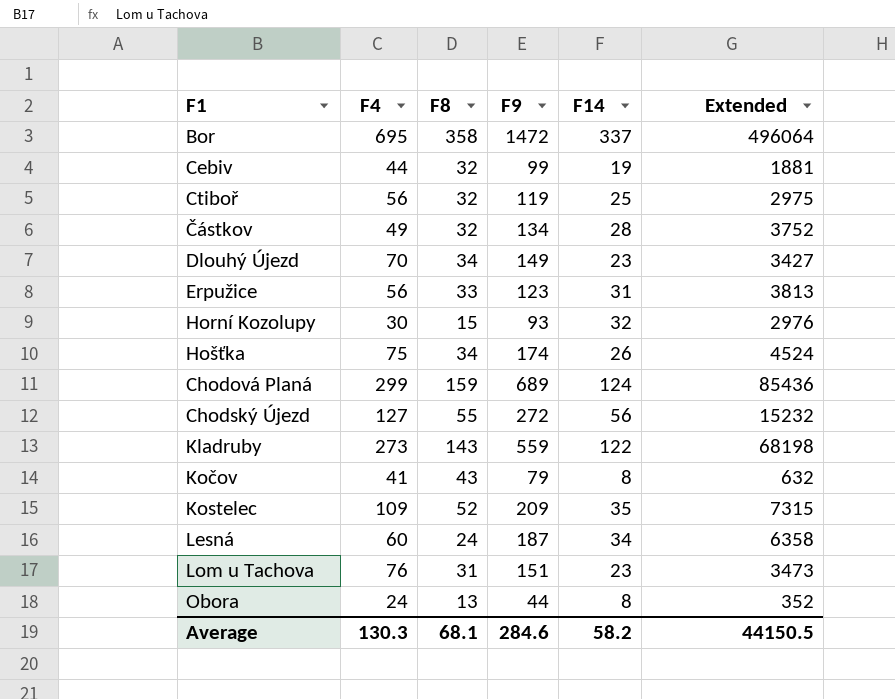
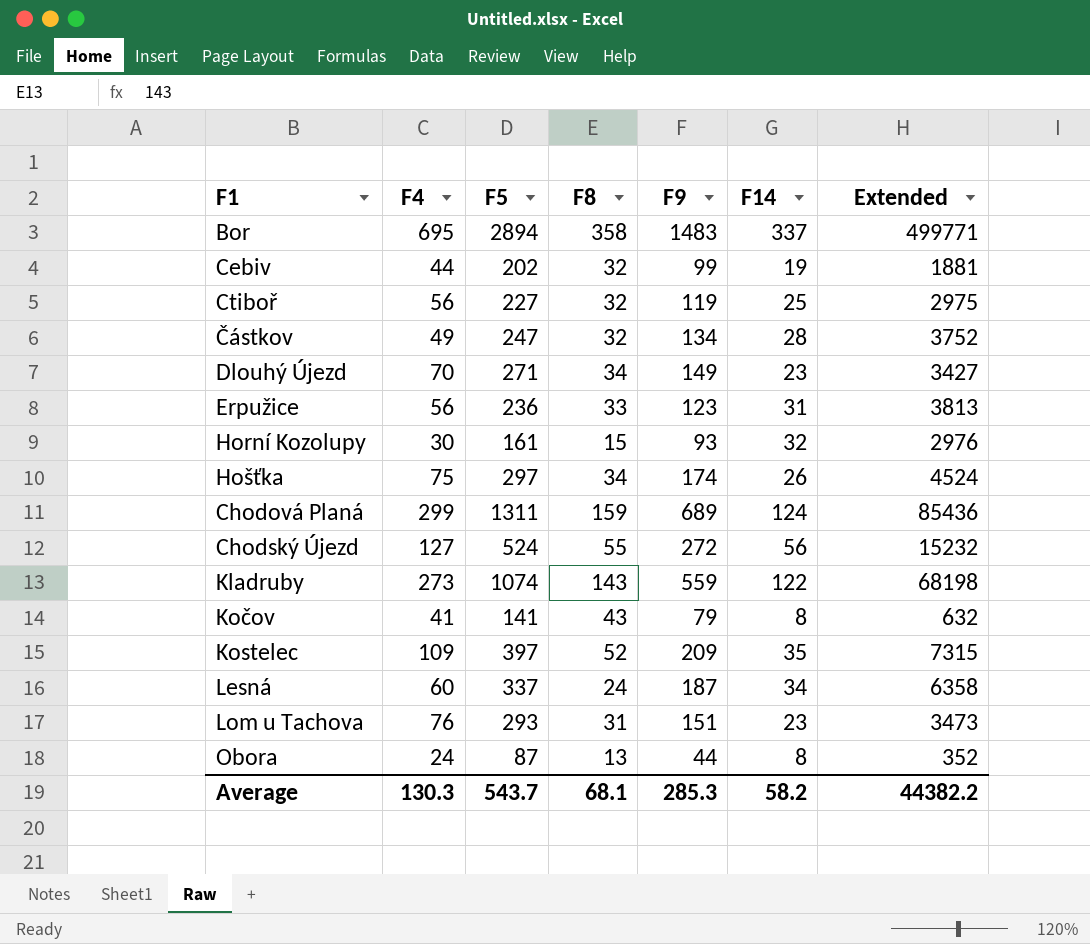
column F5 | position: none -> 3
Bor | F9: 1472 -> 1483
Bor | Extended: 496064 -> 499771
Average | F9: 284.6 -> 285.3
Average | Extended: 44150.5 -> 44382.2

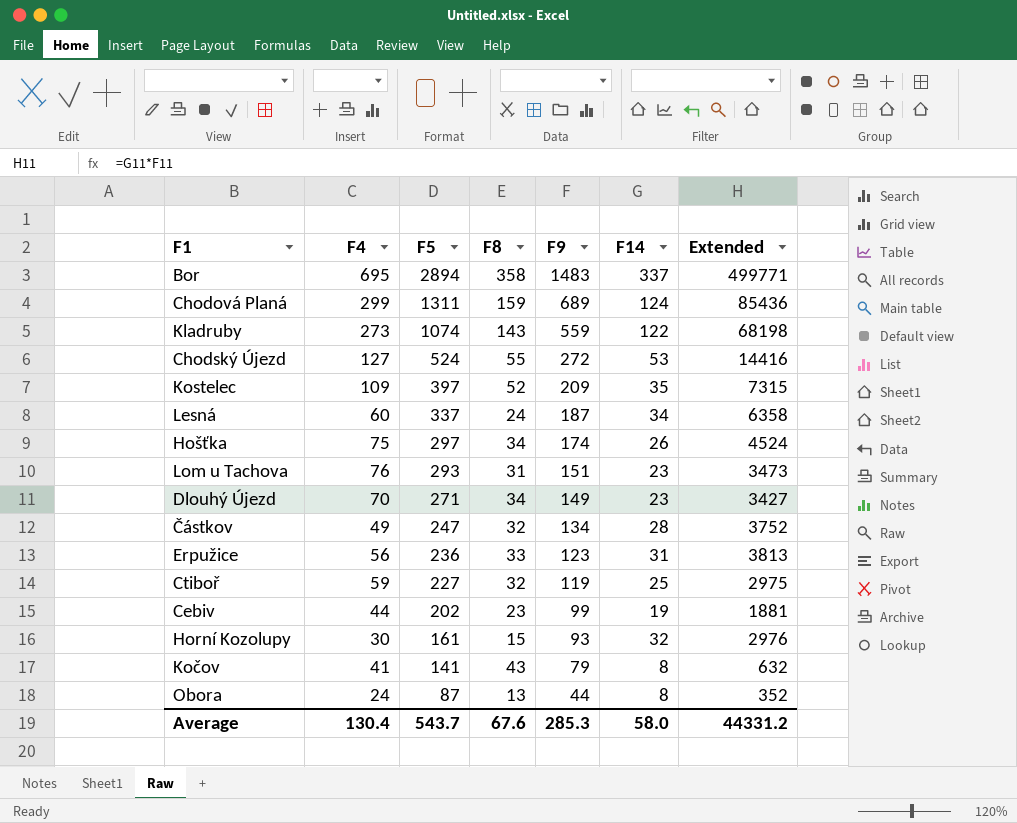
row order: none -> F5 descending
Chodský Újezd | F14: 56 -> 53
Chodský Újezd | Extended: 15232 -> 14416
Ctiboř | F4: 56 -> 59
Cebiv | F8: 32 -> 23
Average | F4: 130.3 -> 130.4
Average | F8: 68.1 -> 67.6
Average | F14: 58.2 -> 58.0
Average | Extended: 44382.2 -> 44331.2

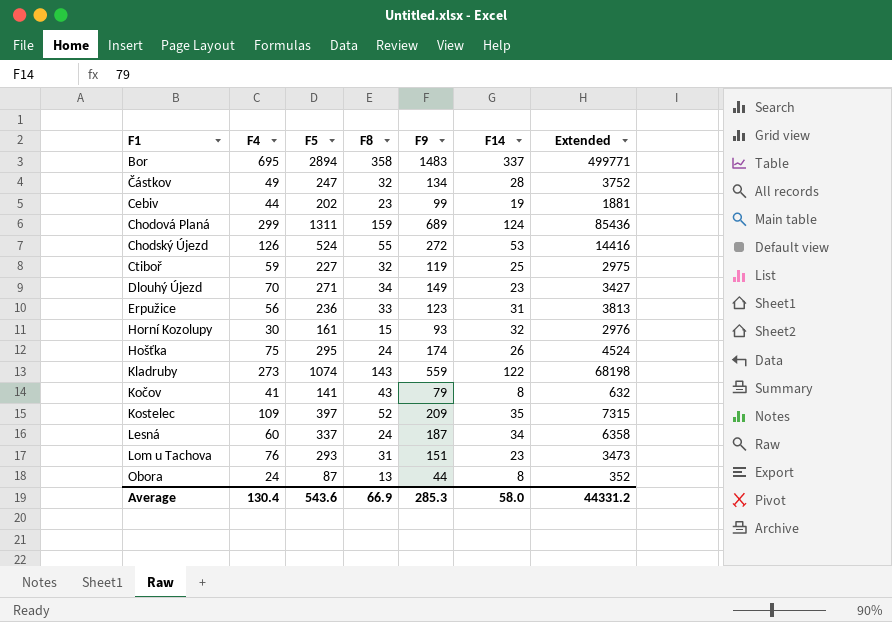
row order: F5 descending -> F1 ascending
Chodský Újezd | F4: 127 -> 126
Hošťka | F5: 297 -> 295
Hošťka | F8: 34 -> 24
Average | F5: 543.7 -> 543.6
Average | F8: 67.6 -> 66.9

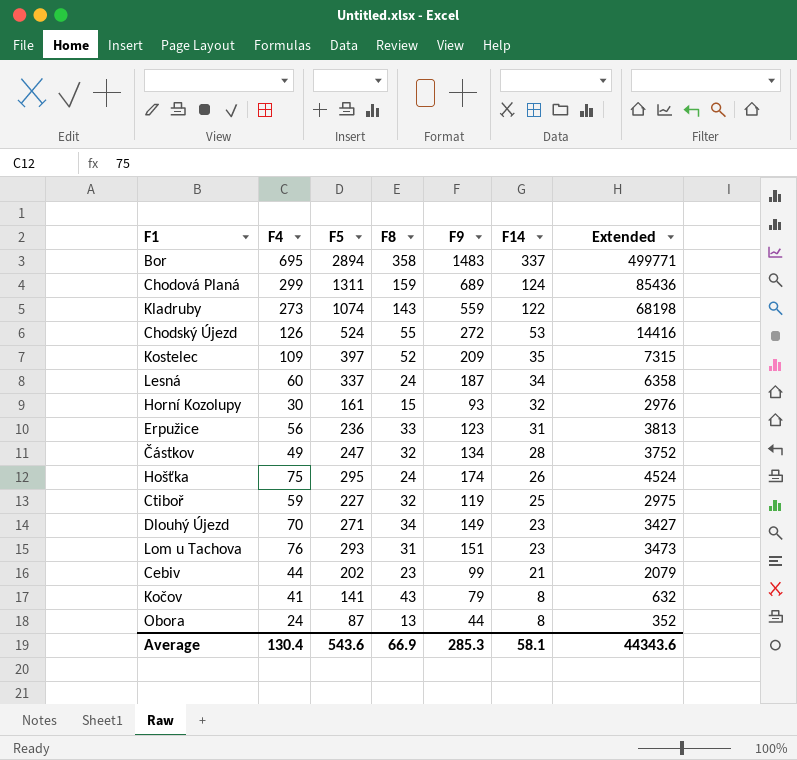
row order: F1 ascending -> F14 descending
Cebiv | F14: 19 -> 21
Cebiv | Extended: 1881 -> 2079
Average | F14: 58.0 -> 58.1
Average | Extended: 44331.2 -> 44343.6

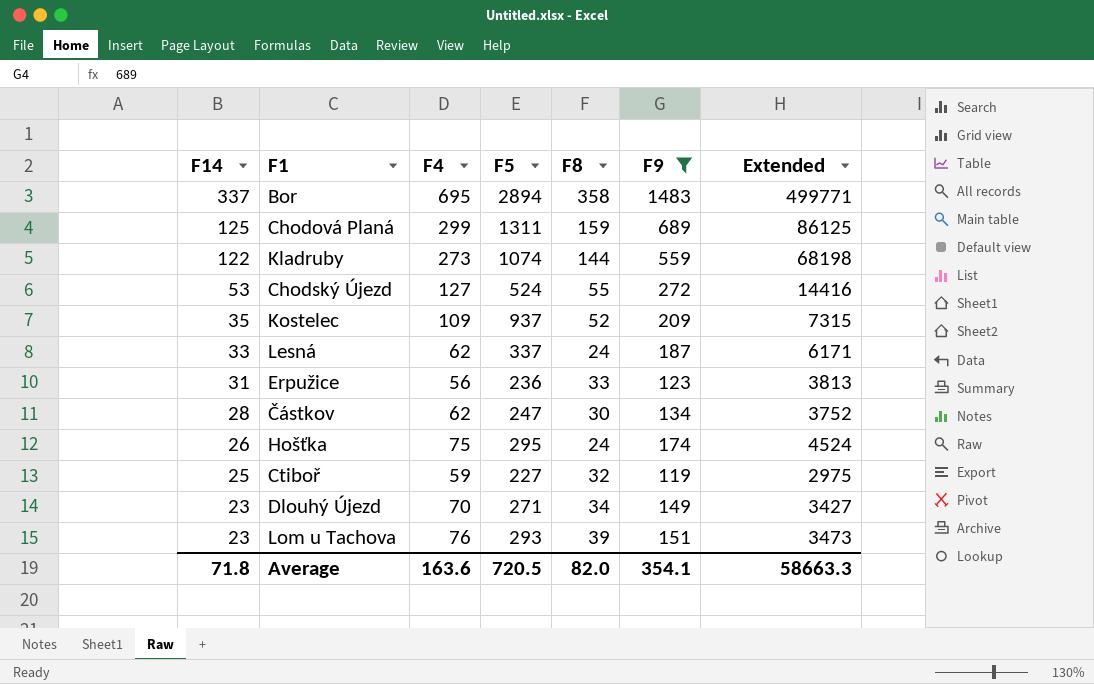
filter: none -> F9 >= 119
column F14 | position: 6 -> 1
Chodová Planá | F14: 124 -> 125
Chodová Planá | Extended: 85436 -> 86125
Kladruby | F8: 143 -> 144
Chodský Újezd | F4: 126 -> 127
Kostelec | F5: 397 -> 937
Lesná | F14: 34 -> 33
Lesná | F4: 60 -> 62
Lesná | Extended: 6358 -> 6171
Částkov | F4: 49 -> 62
Částkov | F8: 32 -> 30
Lom u Tachova | F8: 31 -> 39
Average | F14: 58.1 -> 71.8
Average | F4: 130.4 -> 163.6
Average | F5: 543.6 -> 720.5
Average | F8: 66.9 -> 82.0
Average | F9: 285.3 -> 354.1
Average | Extended: 44343.6 -> 58663.3

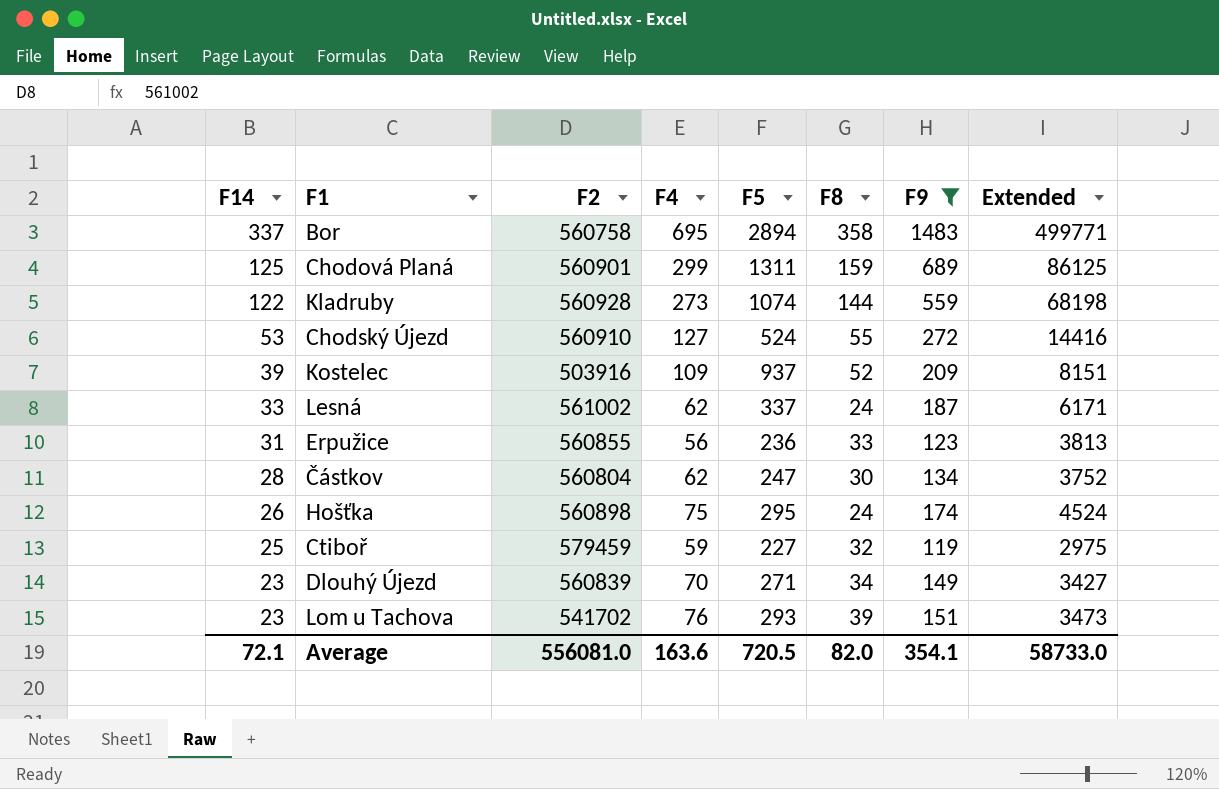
column F2 | position: none -> 3
Kostelec | F14: 35 -> 39
Kostelec | Extended: 7315 -> 8151
Average | F14: 71.8 -> 72.1
Average | Extended: 58663.3 -> 58733.0

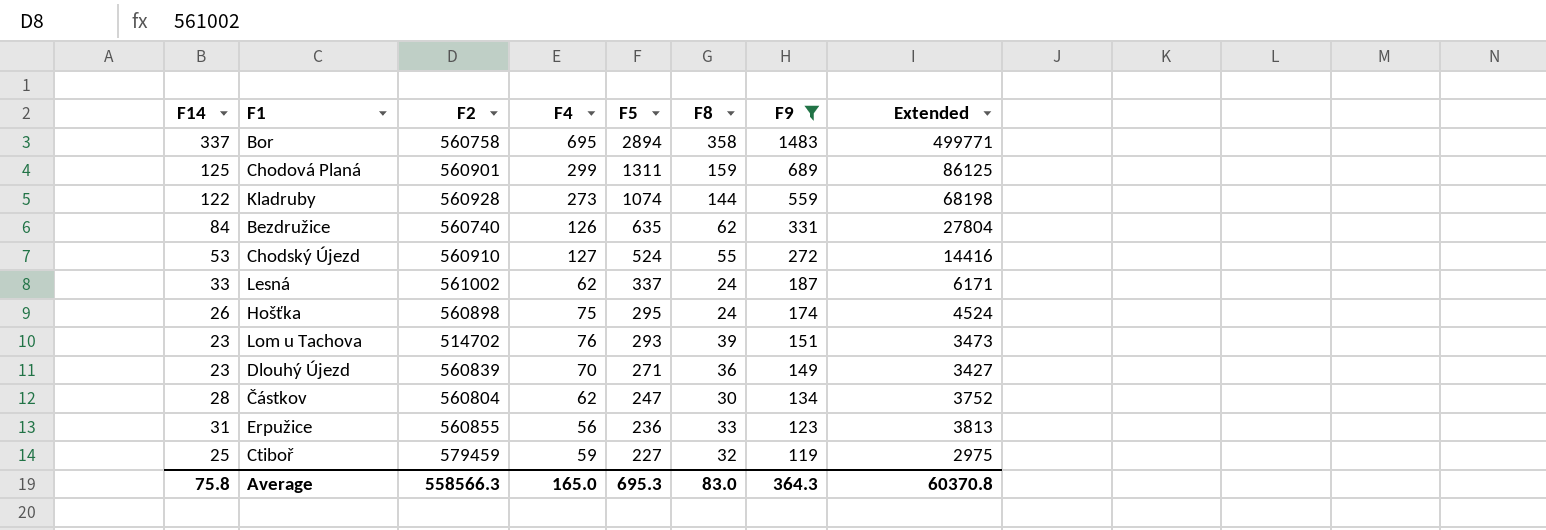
row order: F14 descending -> F5 descending
row Kostelec: 39 | 503916 | 109 | 937 | 52 | 209 | 8151 -> none
row Bezdružice: none -> 84 | 560740 | 126 | 635 | 62 | 331 | 27804
Lom u Tachova | F2: 541702 -> 514702
Dlouhý Újezd | F8: 34 -> 36
Average | F14: 72.1 -> 75.8
Average | F2: 556081.0 -> 558566.3
Average | F4: 163.6 -> 165.0
Average | F5: 720.5 -> 695.3
Average | F8: 82.0 -> 83.0
Average | F9: 354.1 -> 364.3
Average | Extended: 58733.0 -> 60370.8

